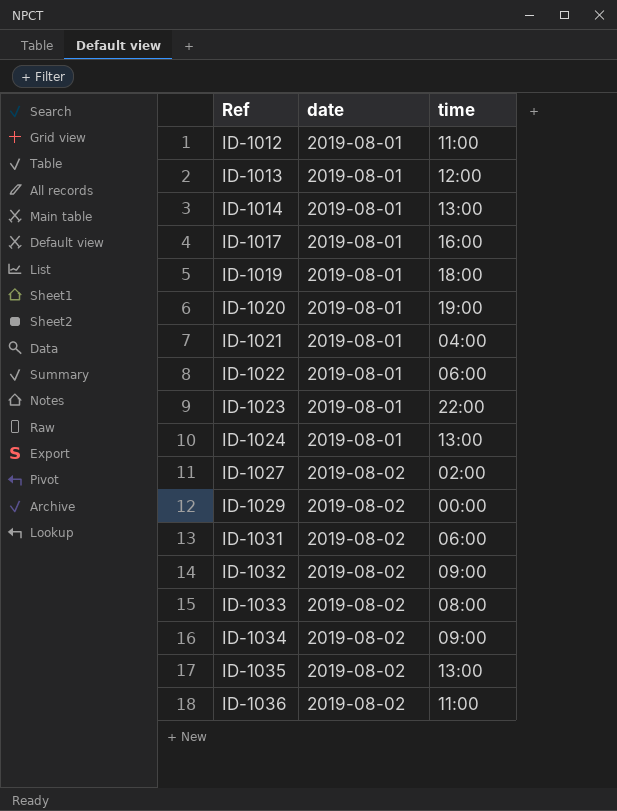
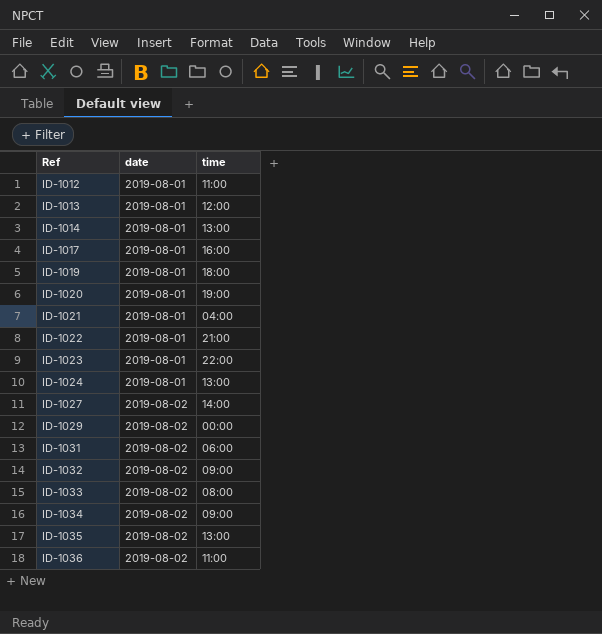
ID-1022 | time: 06:00 -> 21:00
ID-1027 | time: 02:00 -> 14:00

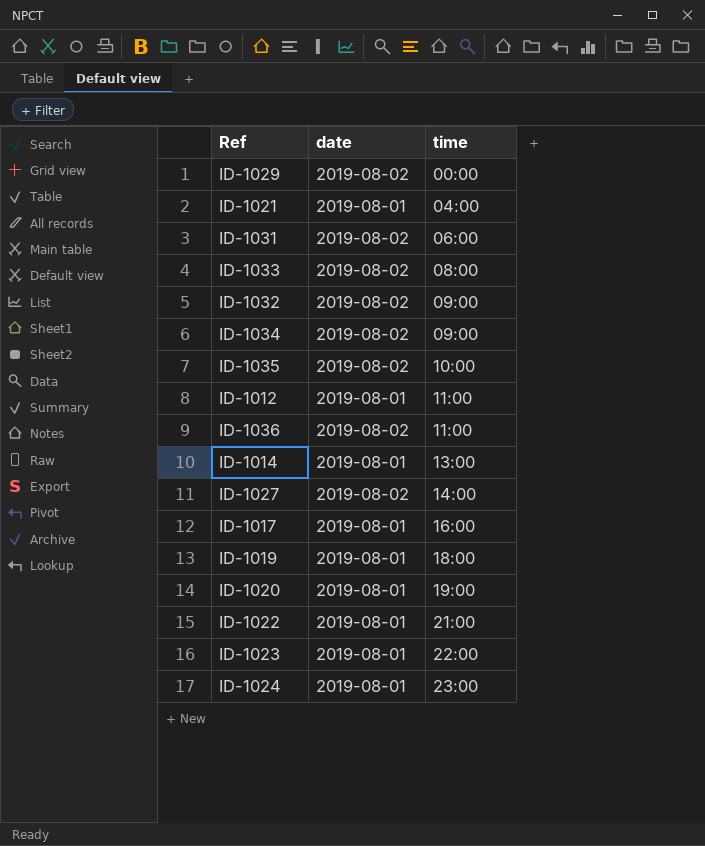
row order: Ref ascending -> time ascending
row ID-1013: 2019-08-01 | 12:00 -> none
ID-1035 | time: 13:00 -> 10:00
ID-1024 | time: 13:00 -> 23:00

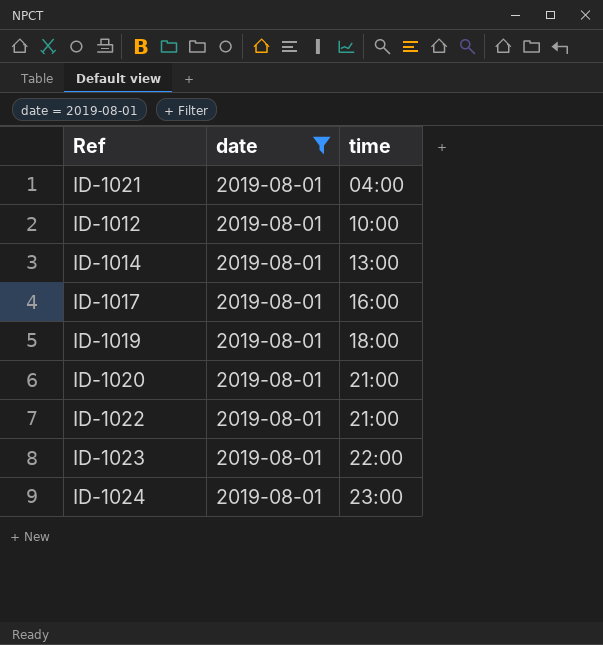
filter: none -> date = 2019-08-01
ID-1012 | time: 11:00 -> 10:00
ID-1020 | time: 19:00 -> 21:00

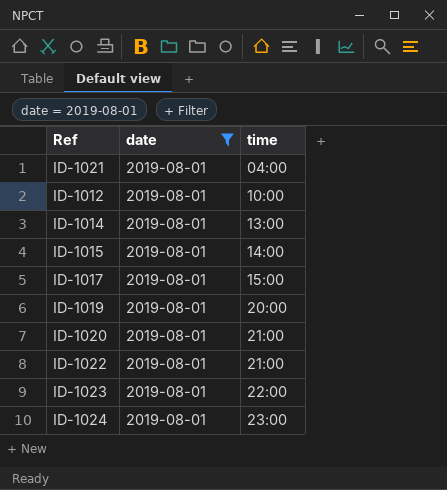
row ID-1015: none -> 2019-08-01 | 14:00
ID-1017 | time: 16:00 -> 15:00
ID-1019 | time: 18:00 -> 20:00

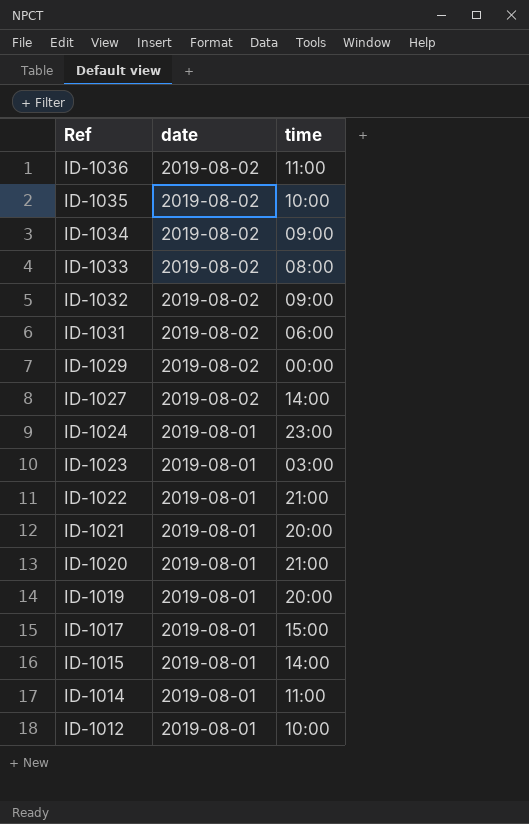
filter: date = 2019-08-01 -> none
row order: time ascending -> Ref descending
ID-1023 | time: 22:00 -> 03:00
ID-1021 | time: 04:00 -> 20:00
ID-1014 | time: 13:00 -> 11:00

